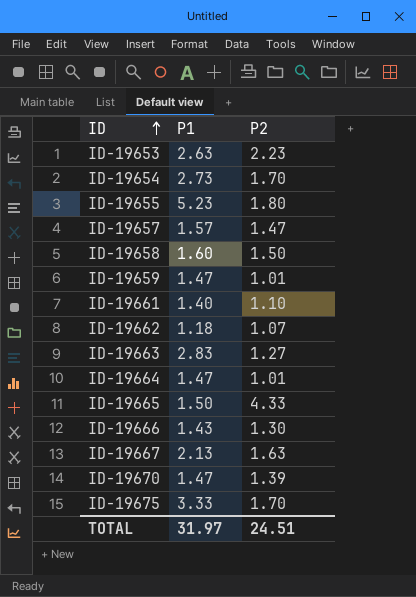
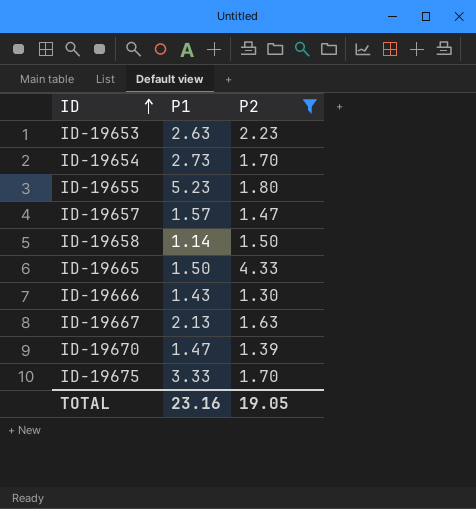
filter: none -> P2 >= 1.30
ID-19658 | P1: 1.60 -> 1.14
TOTAL | P1: 31.97 -> 23.16
TOTAL | P2: 24.51 -> 19.05

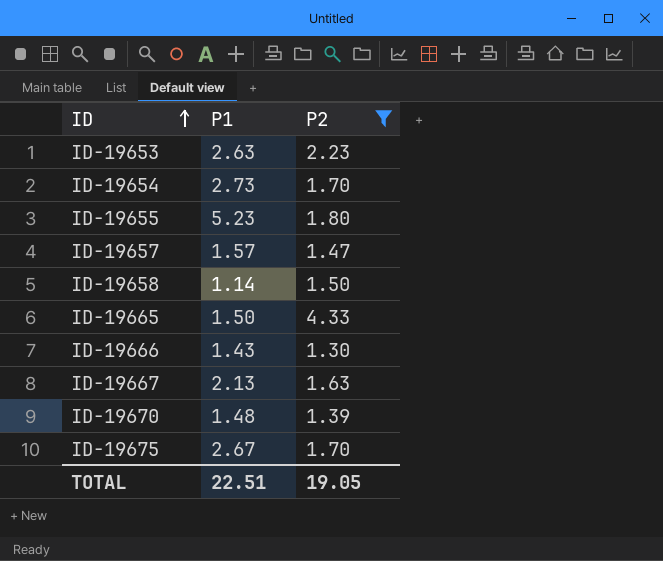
ID-19670 | P1: 1.47 -> 1.48
ID-19675 | P1: 3.33 -> 2.67
TOTAL | P1: 23.16 -> 22.51

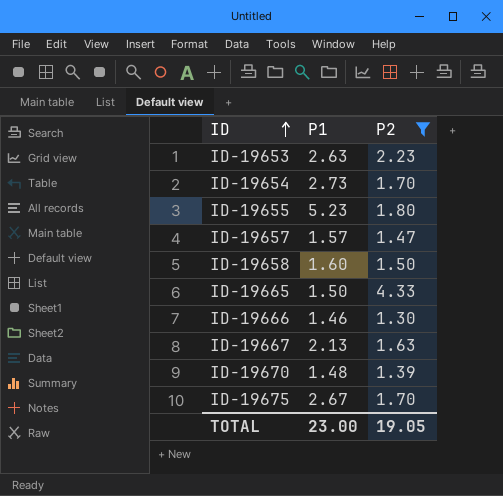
ID-19658 | P1: 1.14 -> 1.60
ID-19666 | P1: 1.43 -> 1.46
TOTAL | P1: 22.51 -> 23.00

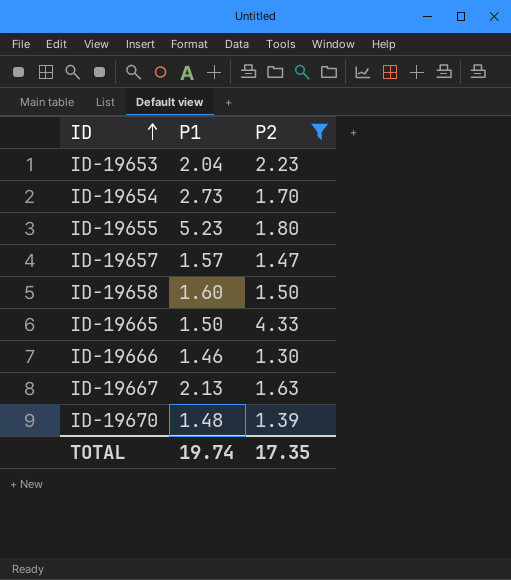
row ID-19675: 2.67 | 1.70 -> none
ID-19653 | P1: 2.63 -> 2.04
TOTAL | P1: 23.00 -> 19.74
TOTAL | P2: 19.05 -> 17.35

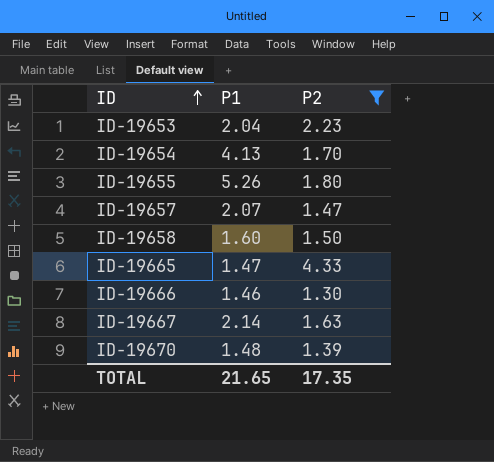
ID-19654 | P1: 2.73 -> 4.13
ID-19655 | P1: 5.23 -> 5.26
ID-19657 | P1: 1.57 -> 2.07
ID-19665 | P1: 1.50 -> 1.47
ID-19667 | P1: 2.13 -> 2.14
TOTAL | P1: 19.74 -> 21.65

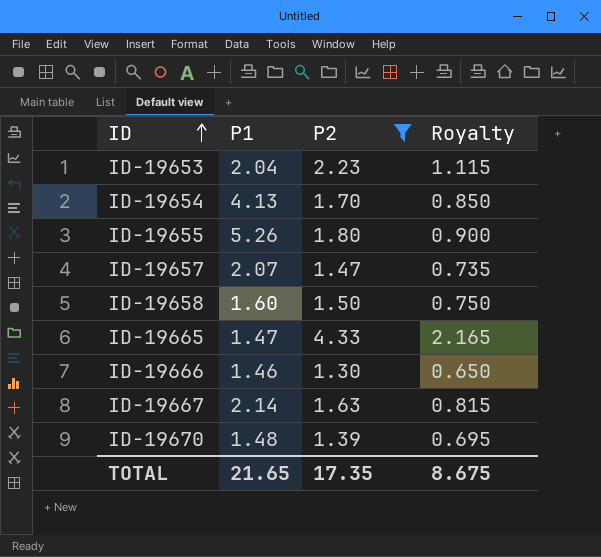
column Royalty | formula: none -> [P2] * 0.5

